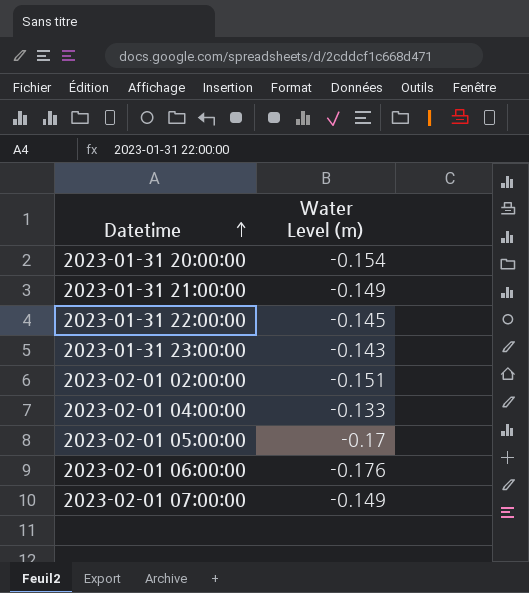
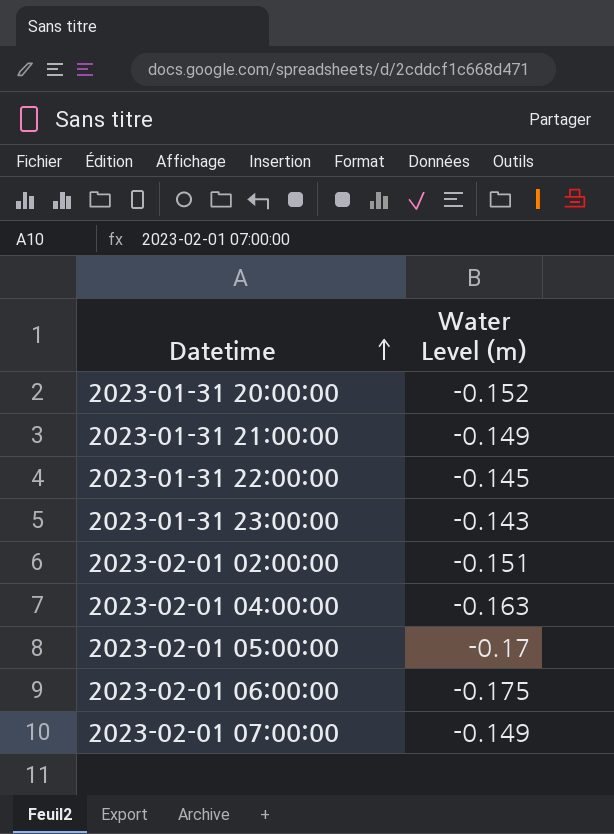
2023-01-31 20:00:00 | Water Level (m): -0.154 -> -0.152
2023-02-01 04:00:00 | Water Level (m): -0.133 -> -0.163
2023-02-01 06:00:00 | Water Level (m): -0.176 -> -0.175

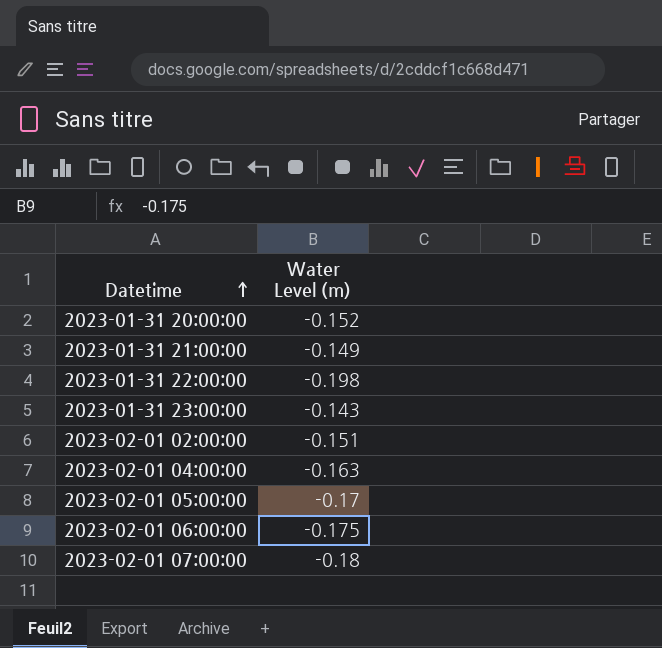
2023-01-31 22:00:00 | Water Level (m): -0.145 -> -0.198
2023-02-01 07:00:00 | Water Level (m): -0.149 -> -0.18

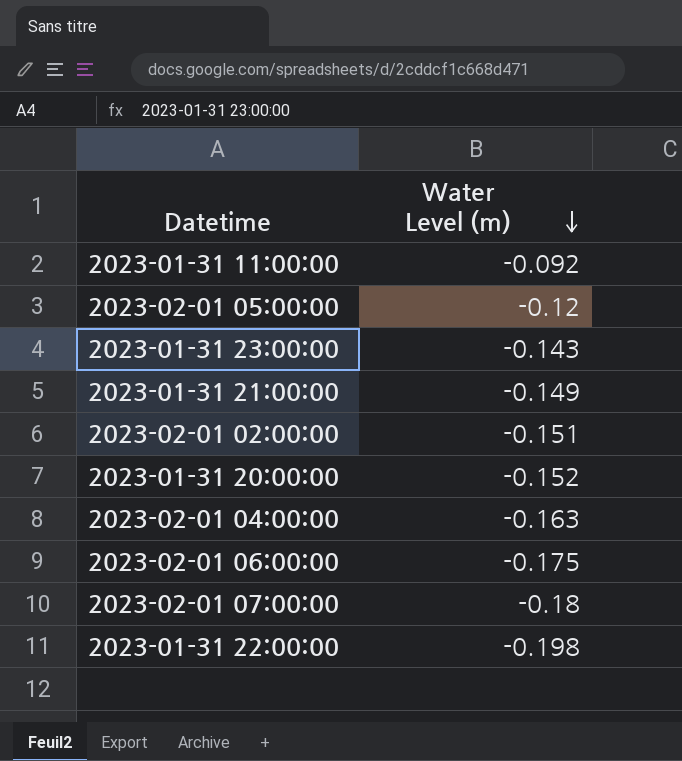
row order: Datetime ascending -> Water Level (m) descending
row 2023-01-31 11:00:00: none -> -0.092
2023-02-01 05:00:00 | Water Level (m): -0.17 -> -0.12

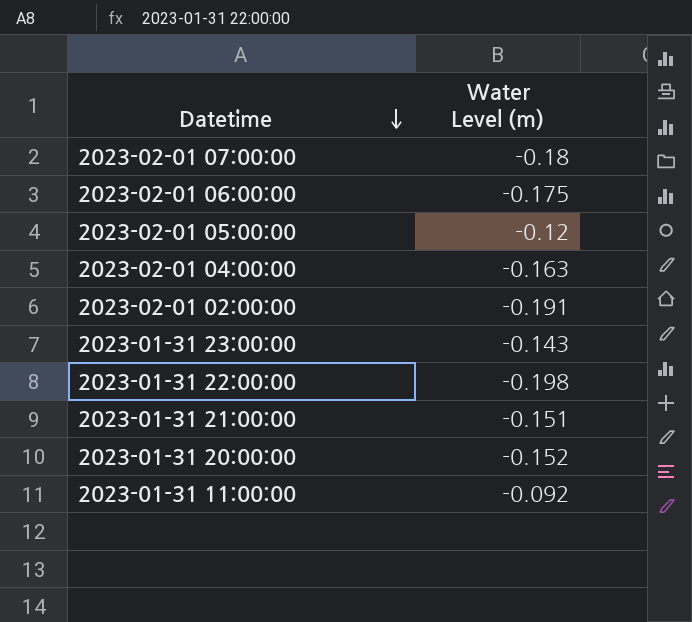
row order: Water Level (m) descending -> Datetime descending
2023-02-01 02:00:00 | Water Level (m): -0.151 -> -0.191
2023-01-31 21:00:00 | Water Level (m): -0.149 -> -0.151

